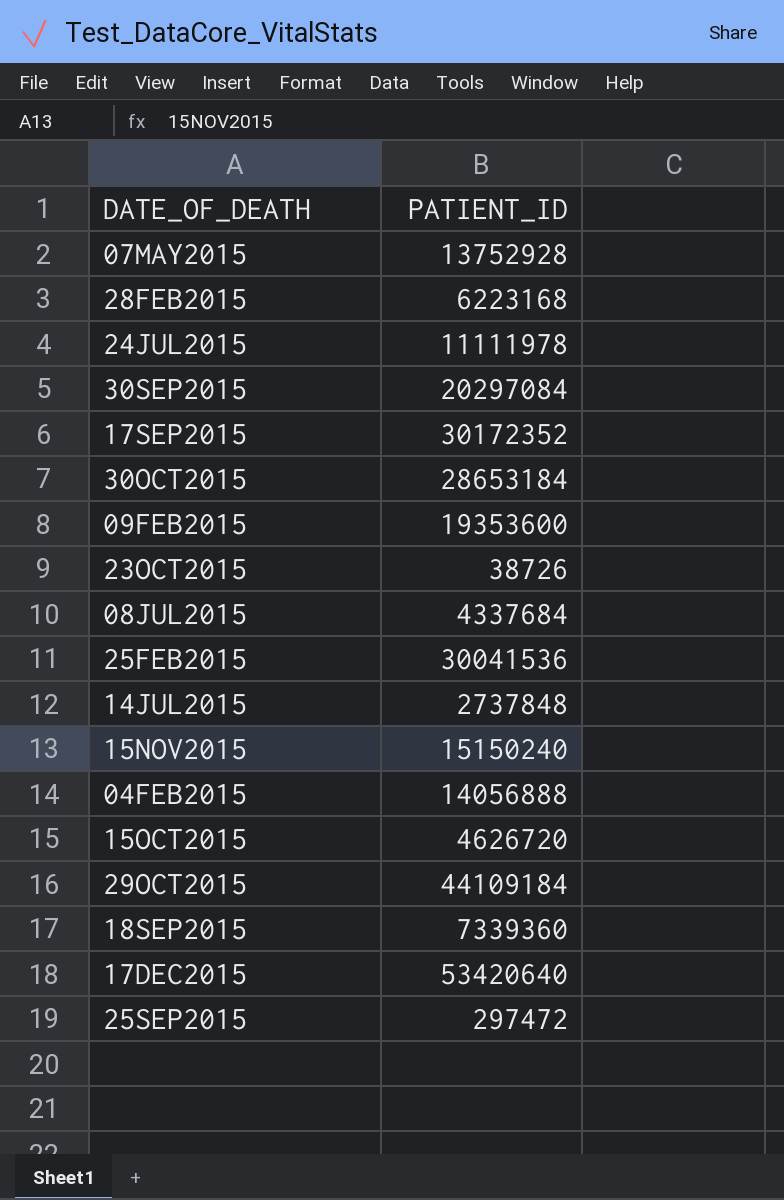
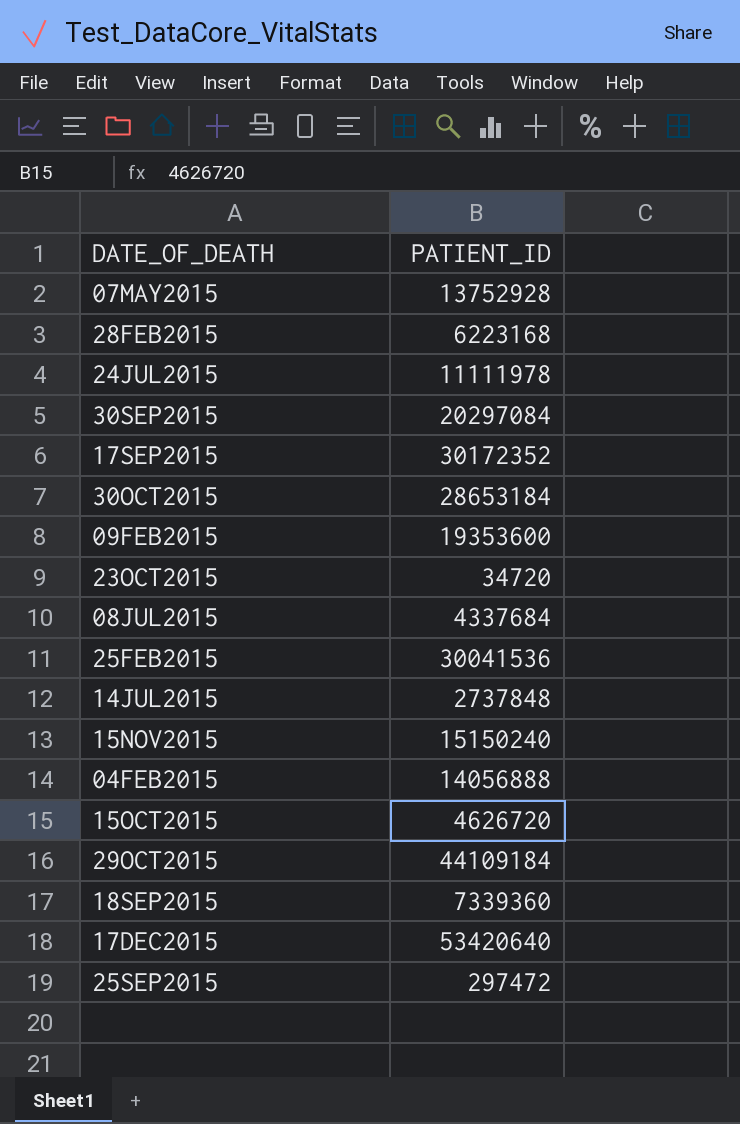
23OCT2015 | PATIENT_ID: 38726 -> 34720

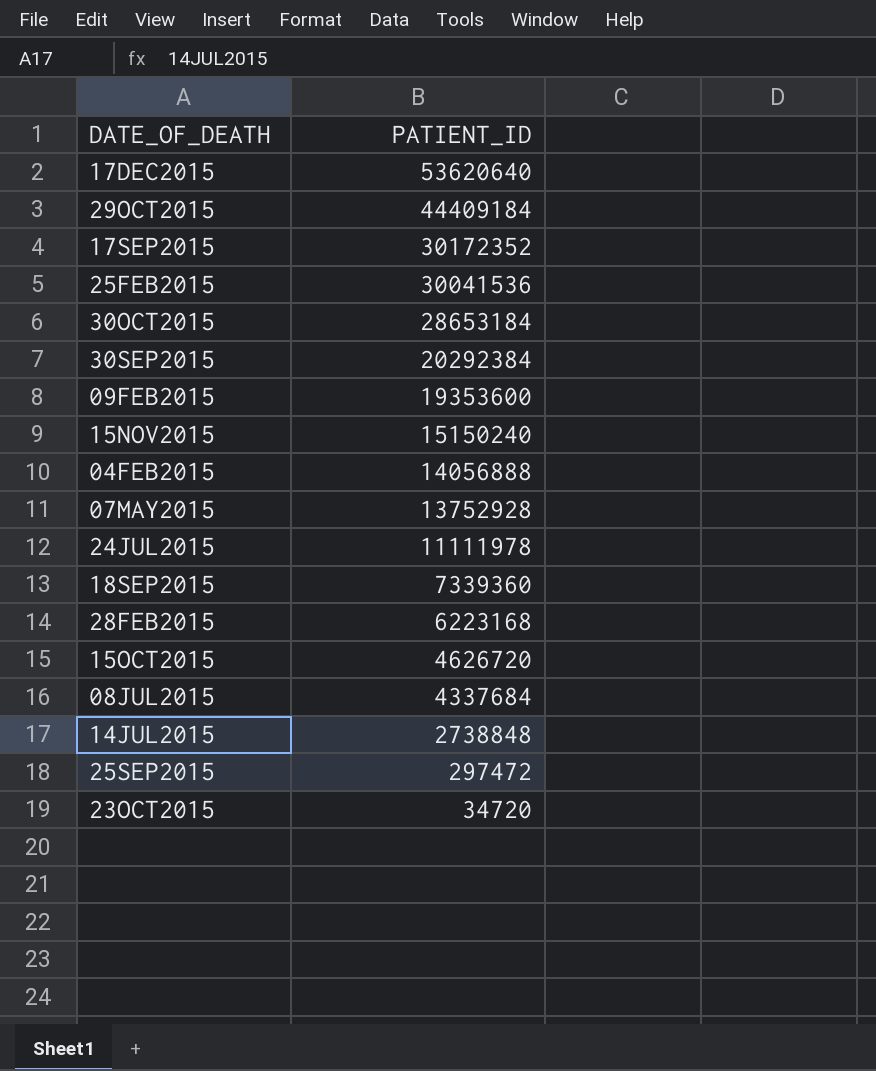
row order: none -> PATIENT_ID descending
17DEC2015 | PATIENT_ID: 53420640 -> 53620640
29OCT2015 | PATIENT_ID: 44109184 -> 44409184
30SEP2015 | PATIENT_ID: 20297084 -> 20292384
14JUL2015 | PATIENT_ID: 2737848 -> 2738848

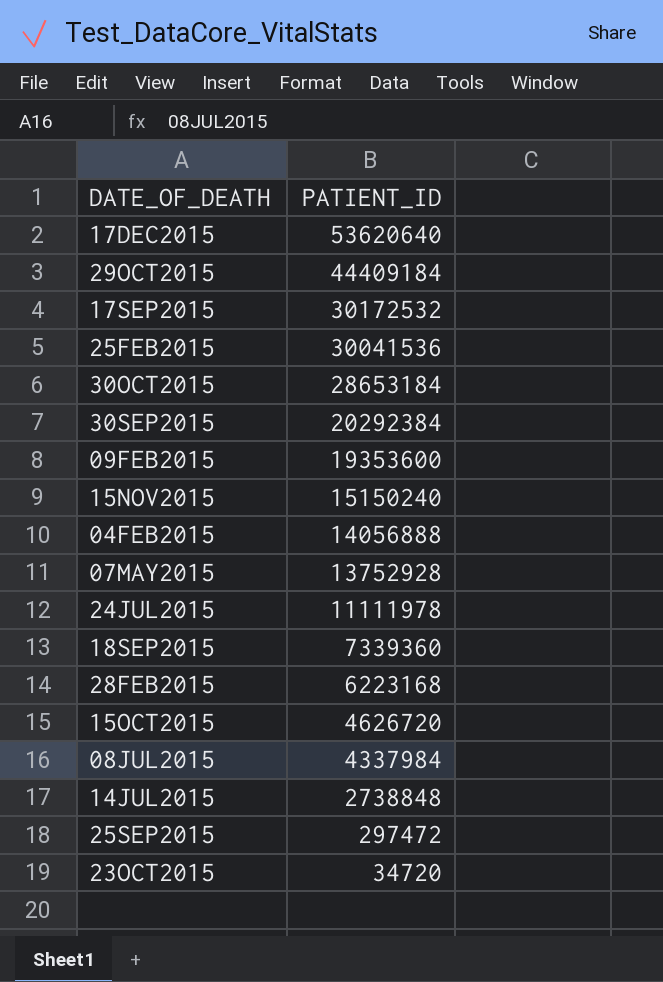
17SEP2015 | PATIENT_ID: 30172352 -> 30172532
08JUL2015 | PATIENT_ID: 4337684 -> 4337984

